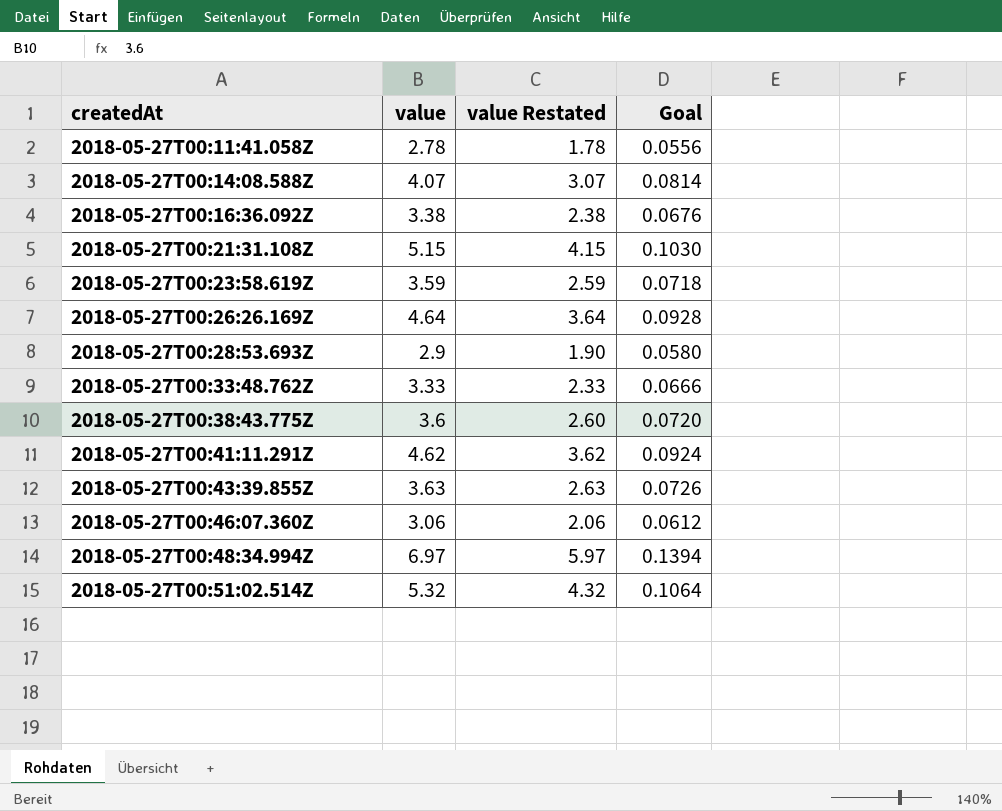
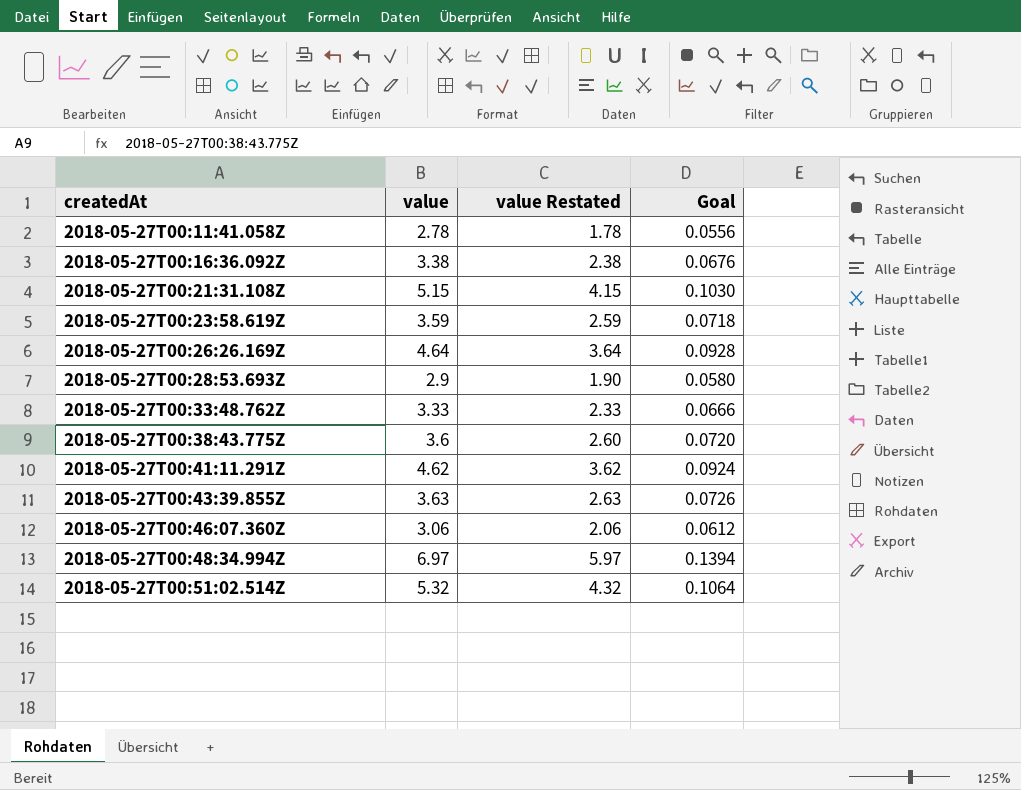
row 2018-05-27T00:14:08.588Z: 4.07 | 3.07 | 0.0814 -> none

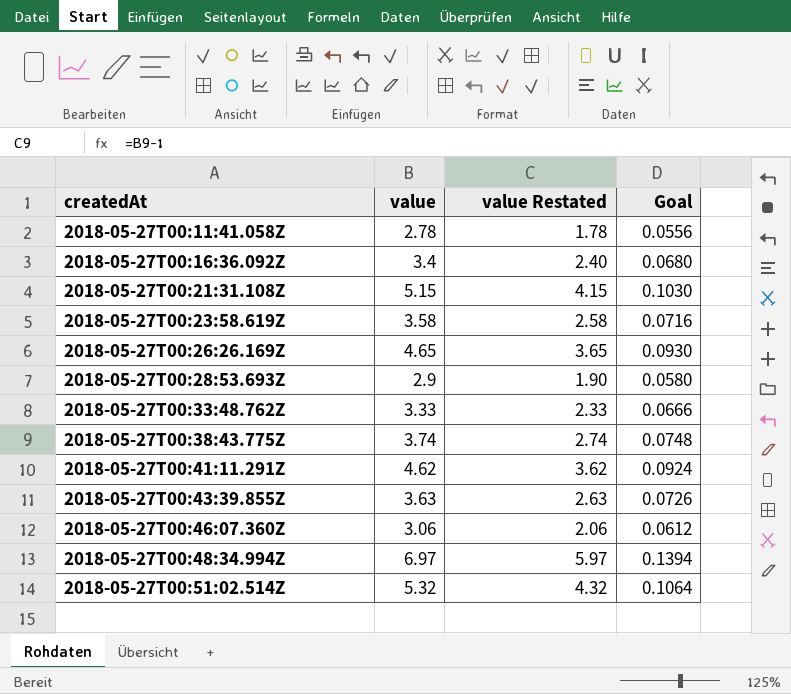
2018-05-27T00:16:36.092Z | value: 3.38 -> 3.4
2018-05-27T00:16:36.092Z | value Restated: 2.38 -> 2.40
2018-05-27T00:16:36.092Z | Goal: 0.0676 -> 0.0680
2018-05-27T00:23:58.619Z | value: 3.59 -> 3.58
2018-05-27T00:23:58.619Z | value Restated: 2.59 -> 2.58
2018-05-27T00:23:58.619Z | Goal: 0.0718 -> 0.0716
2018-05-27T00:26:26.169Z | value: 4.64 -> 4.65
2018-05-27T00:26:26.169Z | value Restated: 3.64 -> 3.65
2018-05-27T00:26:26.169Z | Goal: 0.0928 -> 0.0930
2018-05-27T00:38:43.775Z | value: 3.6 -> 3.74
2018-05-27T00:38:43.775Z | value Restated: 2.60 -> 2.74
2018-05-27T00:38:43.775Z | Goal: 0.0720 -> 0.0748

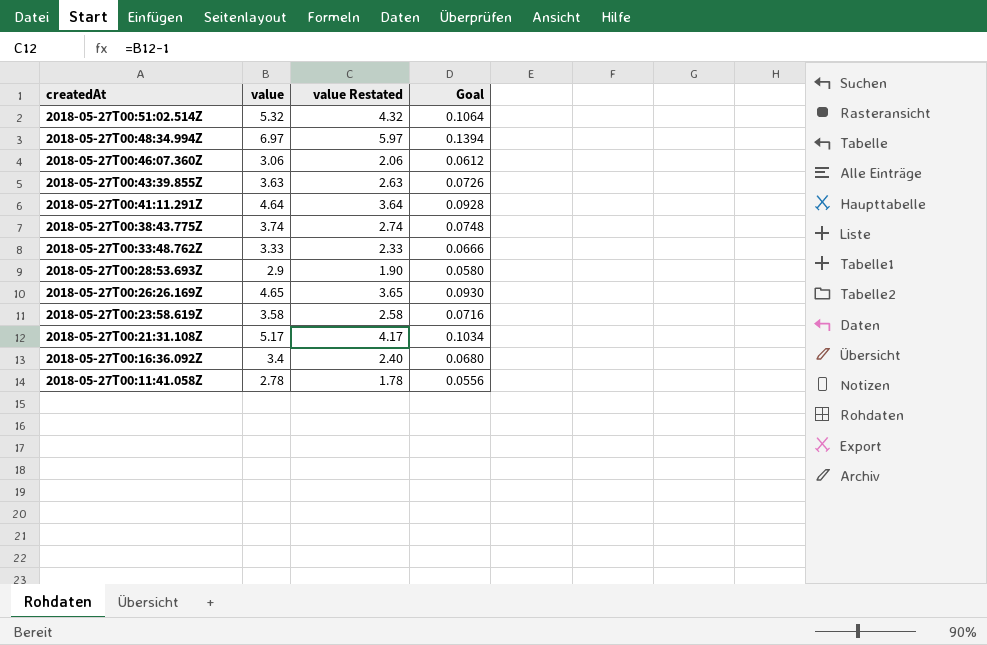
row order: createdAt ascending -> createdAt descending
2018-05-27T00:41:11.291Z | value: 4.62 -> 4.64
2018-05-27T00:41:11.291Z | value Restated: 3.62 -> 3.64
2018-05-27T00:41:11.291Z | Goal: 0.0924 -> 0.0928
2018-05-27T00:21:31.108Z | value: 5.15 -> 5.17
2018-05-27T00:21:31.108Z | value Restated: 4.15 -> 4.17
2018-05-27T00:21:31.108Z | Goal: 0.1030 -> 0.1034

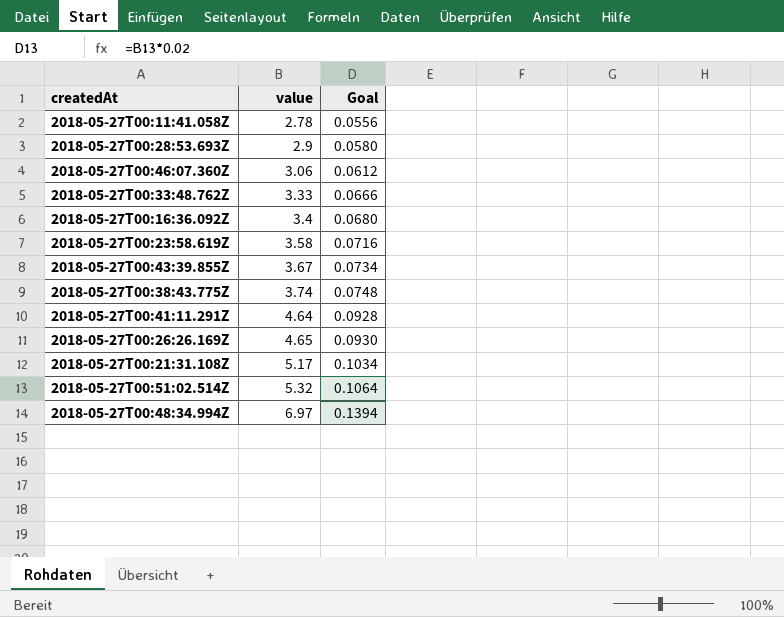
row order: createdAt descending -> value ascending
column value Restated | formula: [value] - 1 -> none
2018-05-27T00:43:39.855Z | value: 3.63 -> 3.67
2018-05-27T00:43:39.855Z | Goal: 0.0726 -> 0.0734

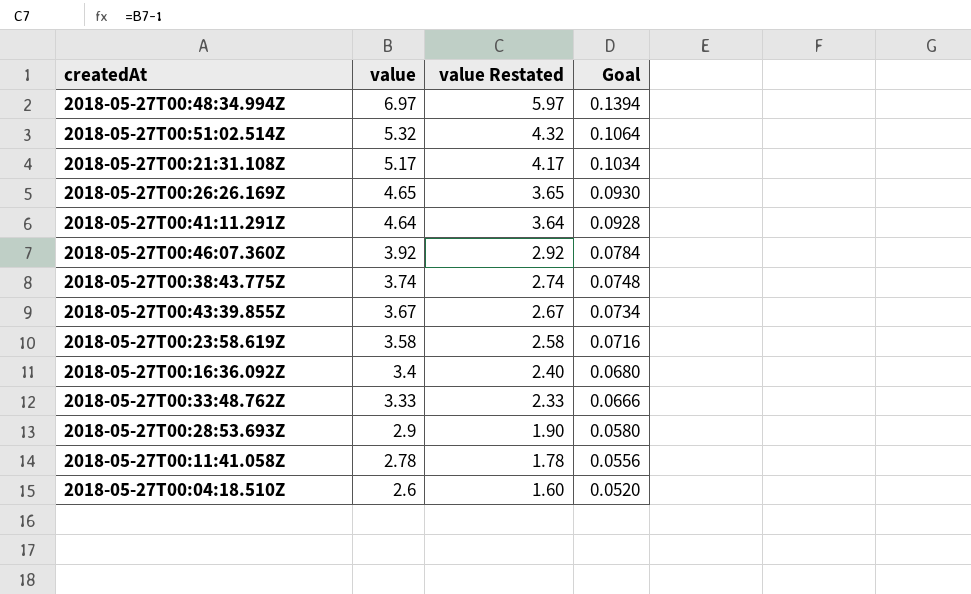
row order: value ascending -> value descending
column value Restated | formula: none -> [value] - 1
2018-05-27T00:46:07.360Z | value: 3.06 -> 3.92
2018-05-27T00:46:07.360Z | Goal: 0.0612 -> 0.0784
row 2018-05-27T00:04:18.510Z: none -> 2.6 | 1.60 | 0.0520

